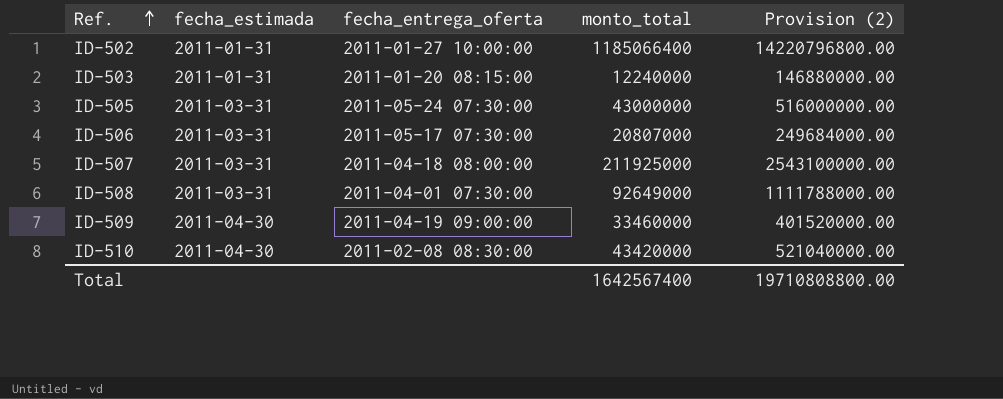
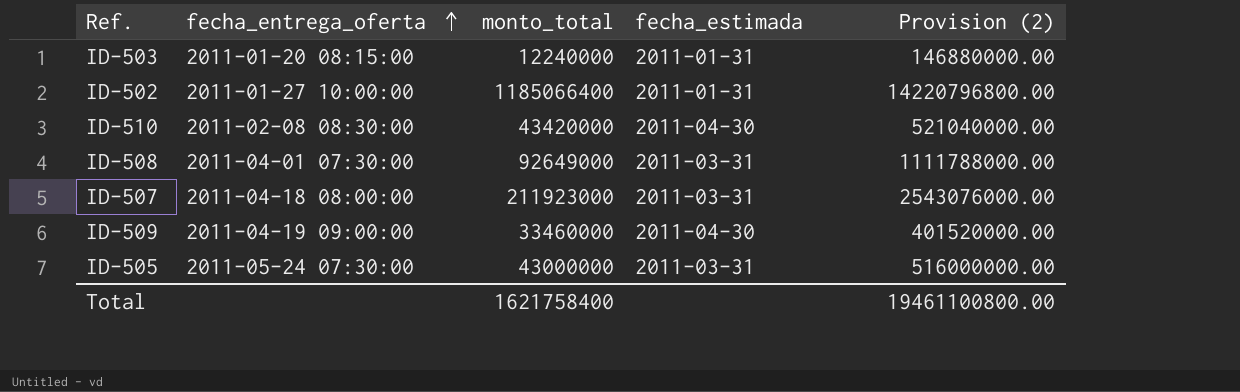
row order: Ref. ascending -> fecha_entrega_oferta ascending
column fecha_estimada | position: 2 -> 4
row ID-506: 2011-03-31 | 2011-05-17 07:30:00 | 20807000 | 249684000.00 -> none
ID-507 | monto_total: 211925000 -> 211923000
ID-507 | Provision (2): 2543100000.00 -> 2543076000.00
Total | monto_total: 1642567400 -> 1621758400
Total | Provision (2): 19710808800.00 -> 19461100800.00

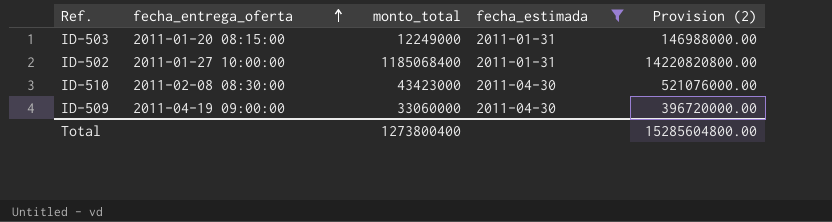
filter: none -> fecha_estimada != 2011-03-31
ID-503 | monto_total: 12240000 -> 12249000
ID-503 | Provision (2): 146880000.00 -> 146988000.00
ID-502 | monto_total: 1185066400 -> 1185068400
ID-502 | Provision (2): 14220796800.00 -> 14220820800.00
ID-510 | monto_total: 43420000 -> 43423000
ID-510 | Provision (2): 521040000.00 -> 521076000.00
ID-509 | monto_total: 33460000 -> 33060000
ID-509 | Provision (2): 401520000.00 -> 396720000.00
Total | monto_total: 1621758400 -> 1273800400
Total | Provision (2): 19461100800.00 -> 15285604800.00

